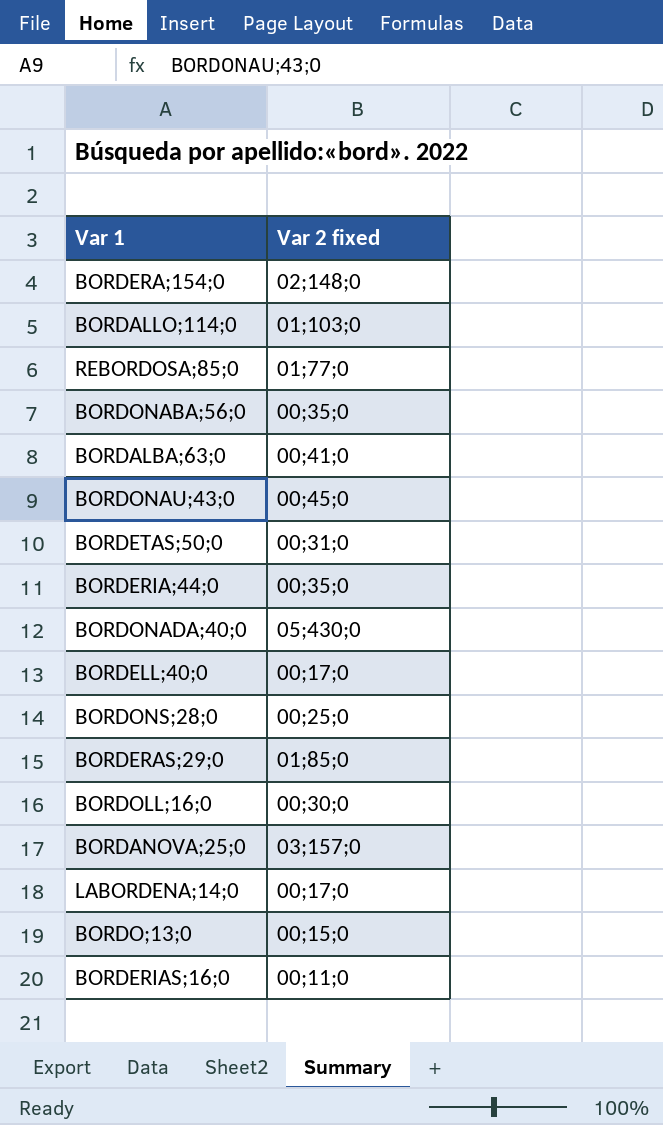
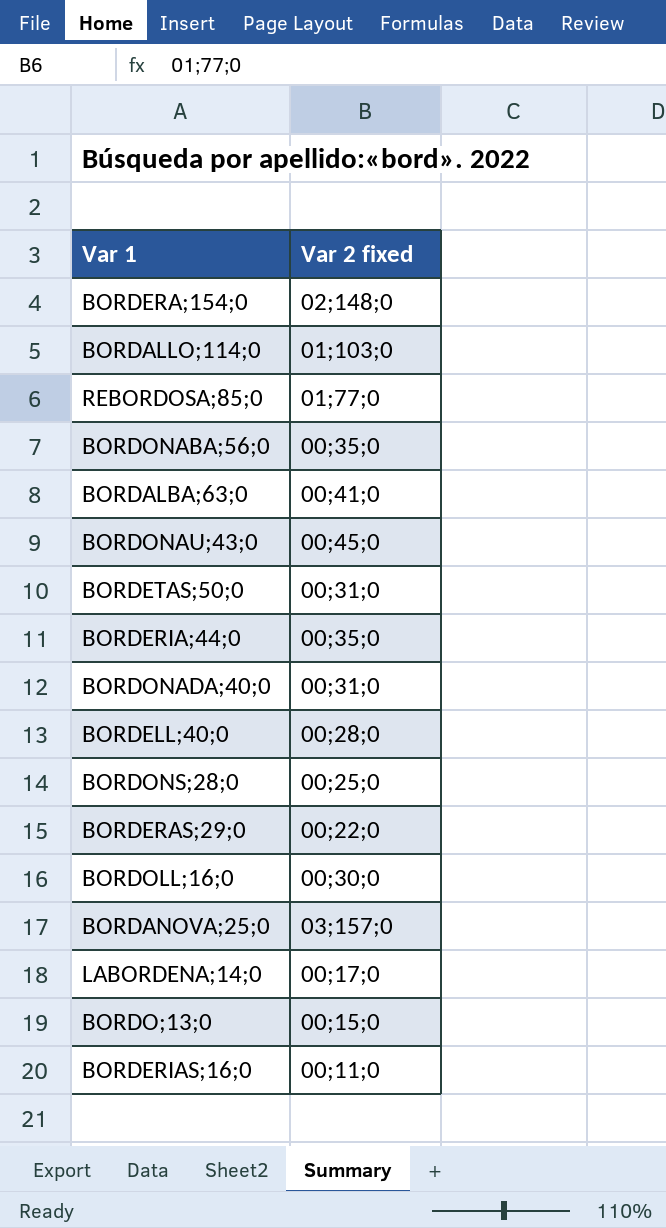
BORDONADA;40;0 | Var 2 fixed: 05;430;0 -> 00;31;0
BORDELL;40;0 | Var 2 fixed: 00;17;0 -> 00;28;0
BORDERAS;29;0 | Var 2 fixed: 01;85;0 -> 00;22;0

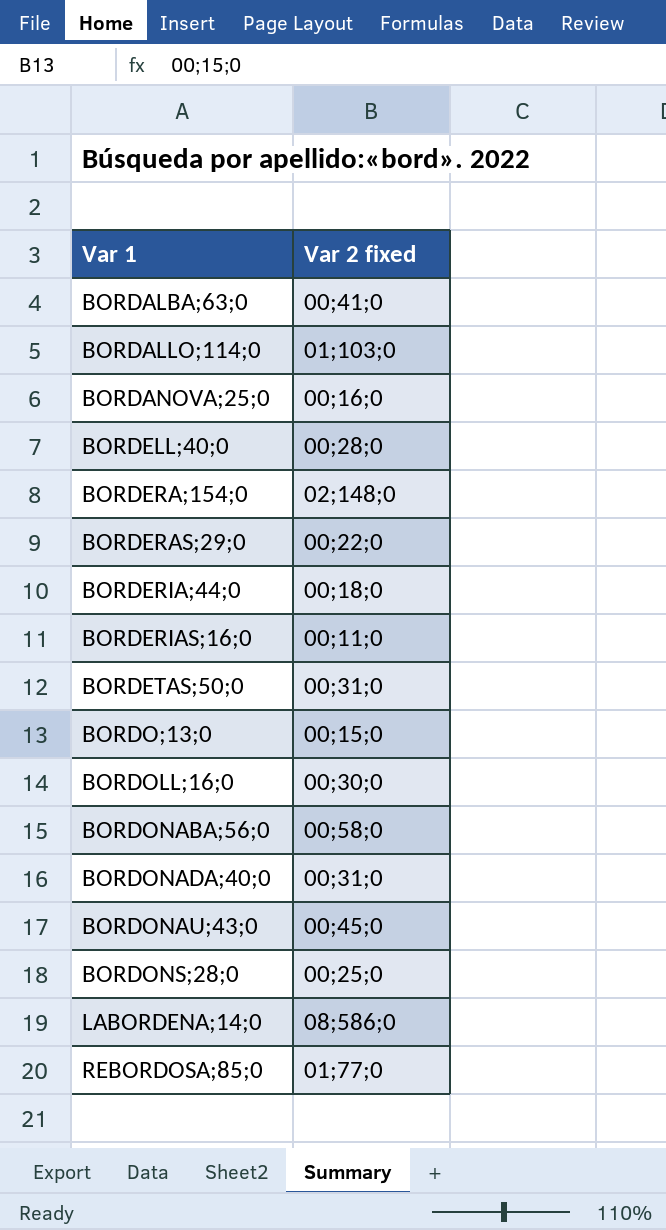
row order: none -> Var 1 ascending
BORDANOVA;25;0 | Var 2 fixed: 03;157;0 -> 00;16;0
BORDERIA;44;0 | Var 2 fixed: 00;35;0 -> 00;18;0
BORDONABA;56;0 | Var 2 fixed: 00;35;0 -> 00;58;0
LABORDENA;14;0 | Var 2 fixed: 00;17;0 -> 08;586;0

